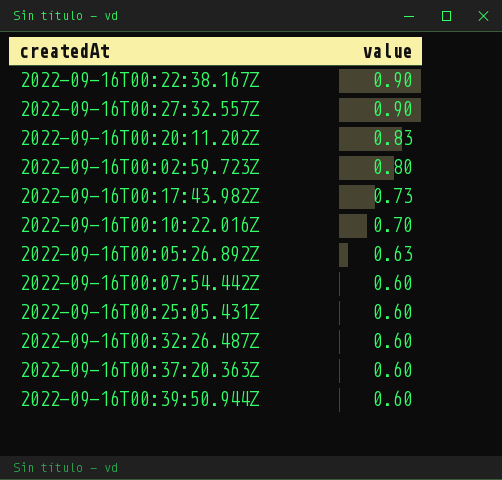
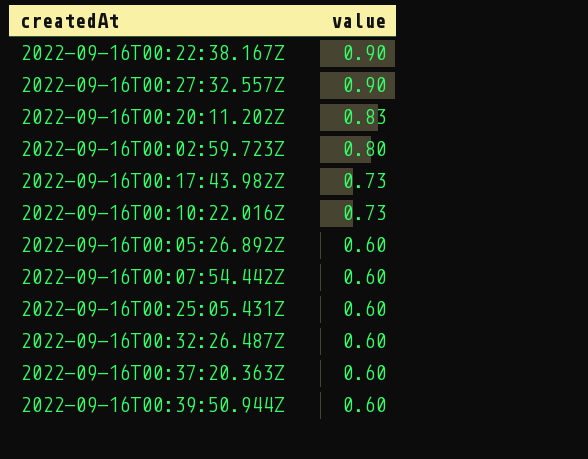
2022-09-16T00:10:22.016Z | value: 0.70 -> 0.73
2022-09-16T00:05:26.892Z | value: 0.63 -> 0.60

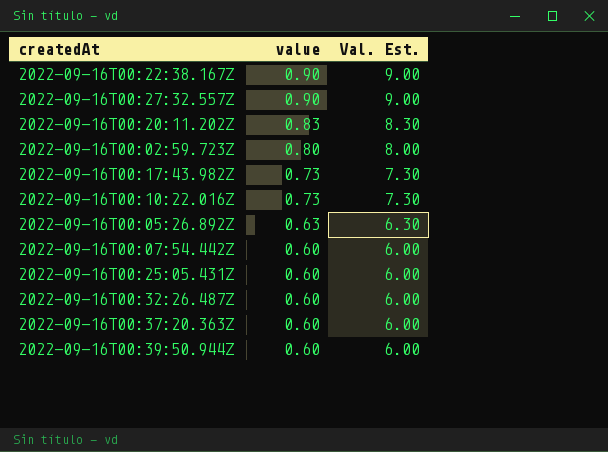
column Val. Est. | formula: none -> [value] * 10
2022-09-16T00:05:26.892Z | value: 0.60 -> 0.63

